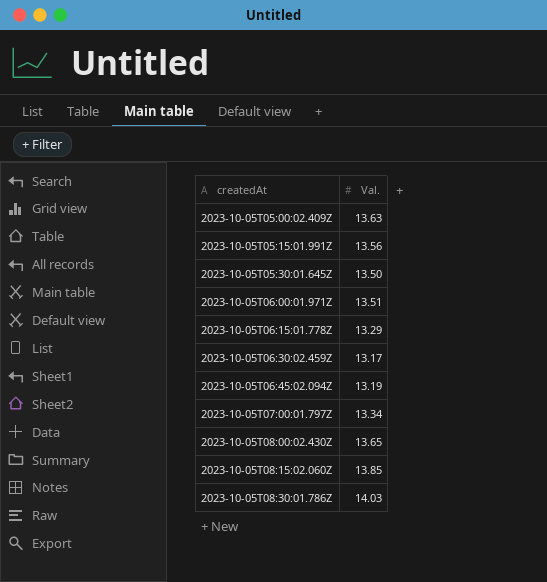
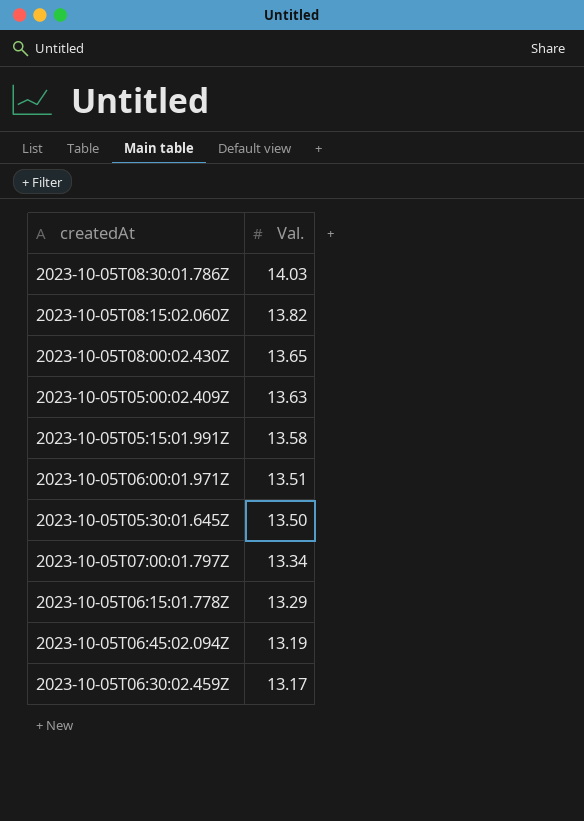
row order: createdAt ascending -> Val. descending
2023-10-05T08:15:02.060Z | Val.: 13.85 -> 13.82
2023-10-05T05:15:01.991Z | Val.: 13.56 -> 13.58

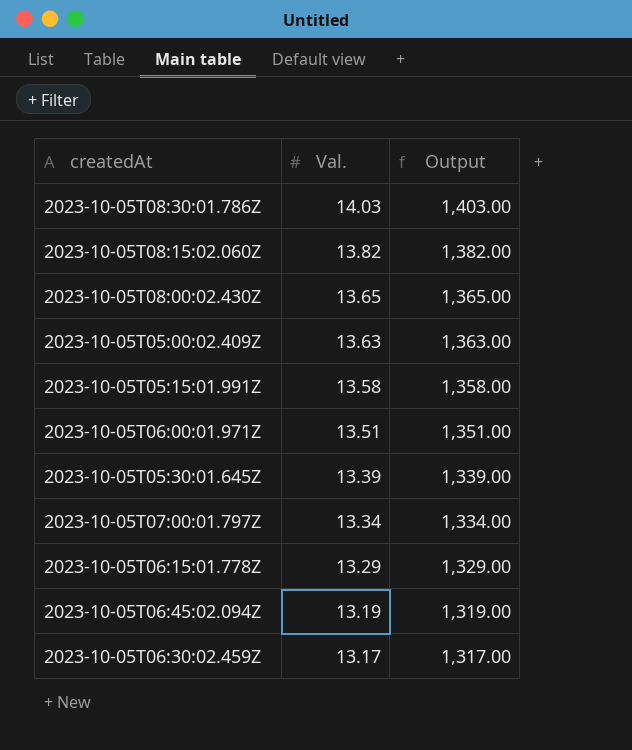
column Output | formula: none -> [Val.] * 100
2023-10-05T05:30:01.645Z | Val.: 13.50 -> 13.39

